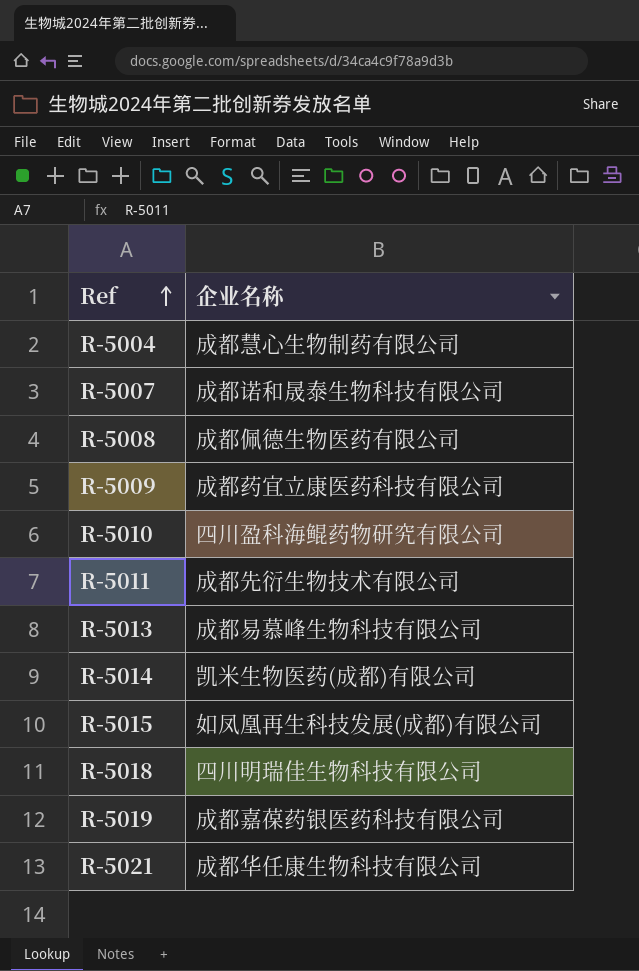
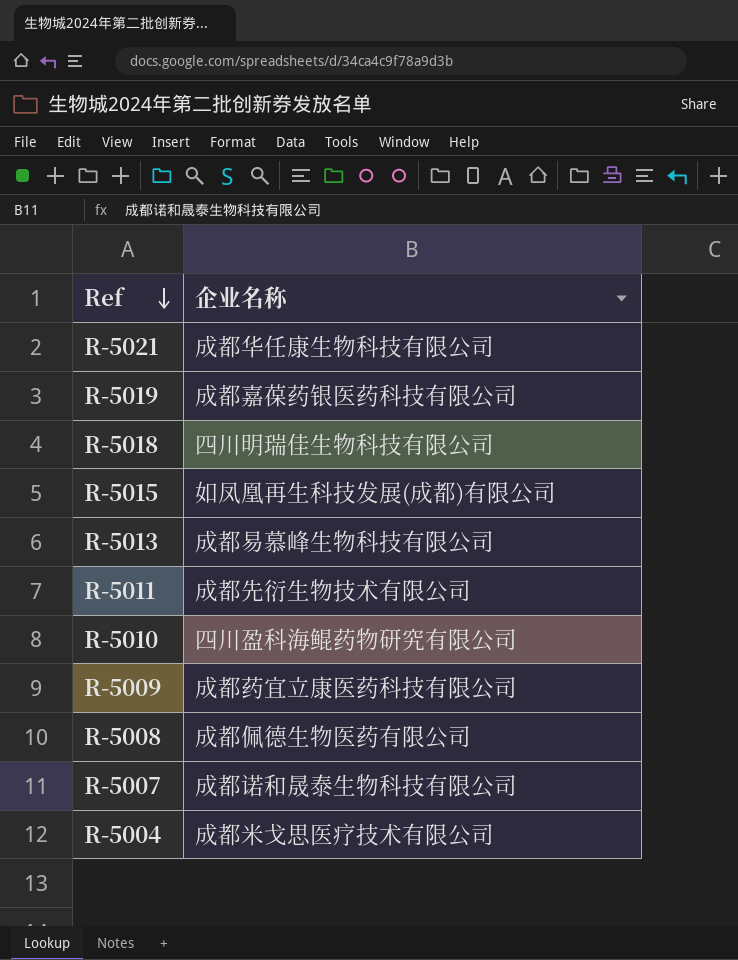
row order: Ref ascending -> Ref descending
row R-5014: 凯米生物医药(成都)有限公司 -> none
R-5004 | 企业名称: 成都慧心生物制药有限公司 -> 成都米戈思医疗技术有限公司

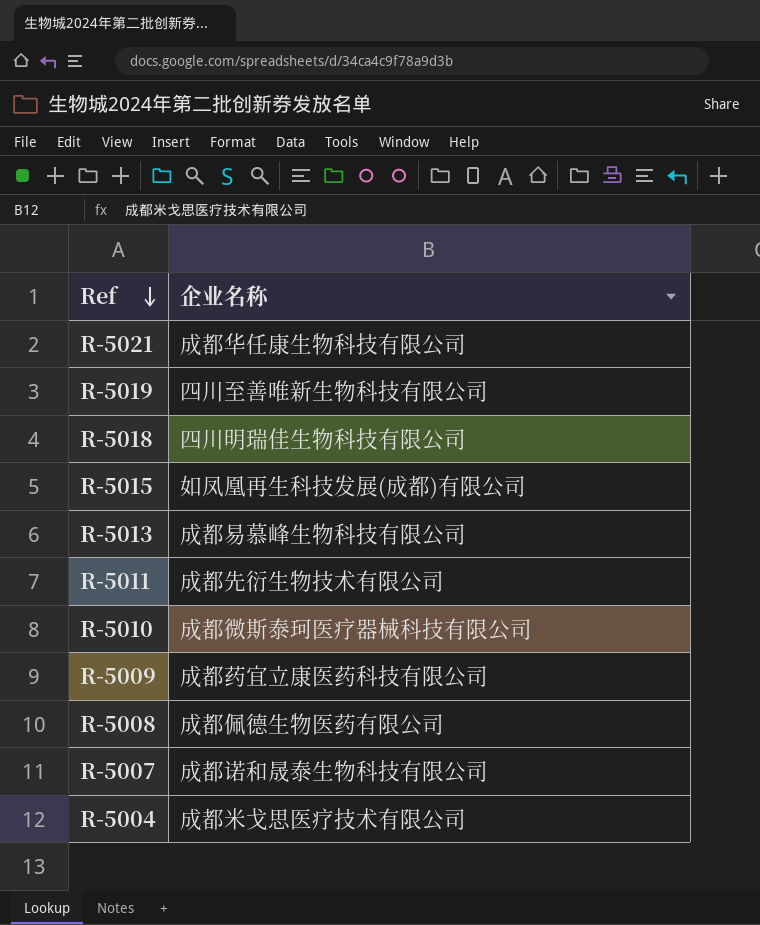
R-5019 | 企业名称: 成都嘉葆药银医药科技有限公司 -> 四川至善唯新生物科技有限公司
R-5010 | 企业名称: 四川盈科海鲲药物研究有限公司 -> 成都微斯泰珂医疗器械科技有限公司

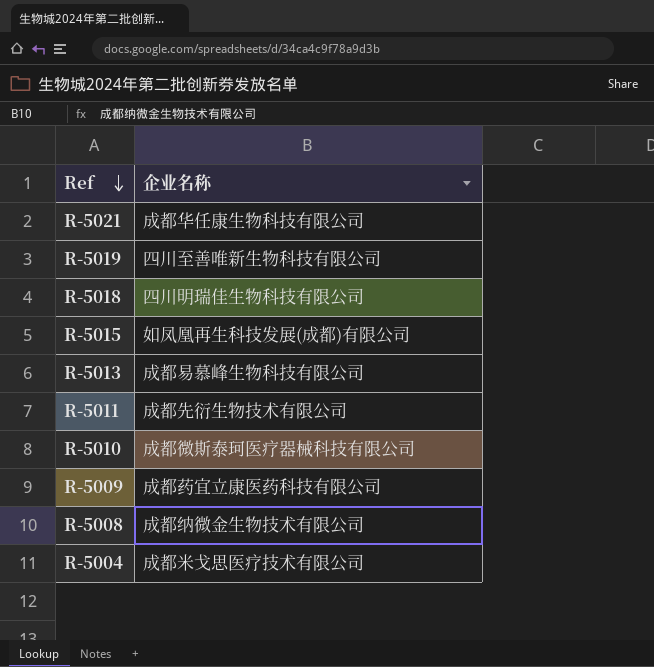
row R-5007: 成都诺和晟泰生物科技有限公司 -> none
R-5008 | 企业名称: 成都佩德生物医药有限公司 -> 成都纳微金生物技术有限公司

